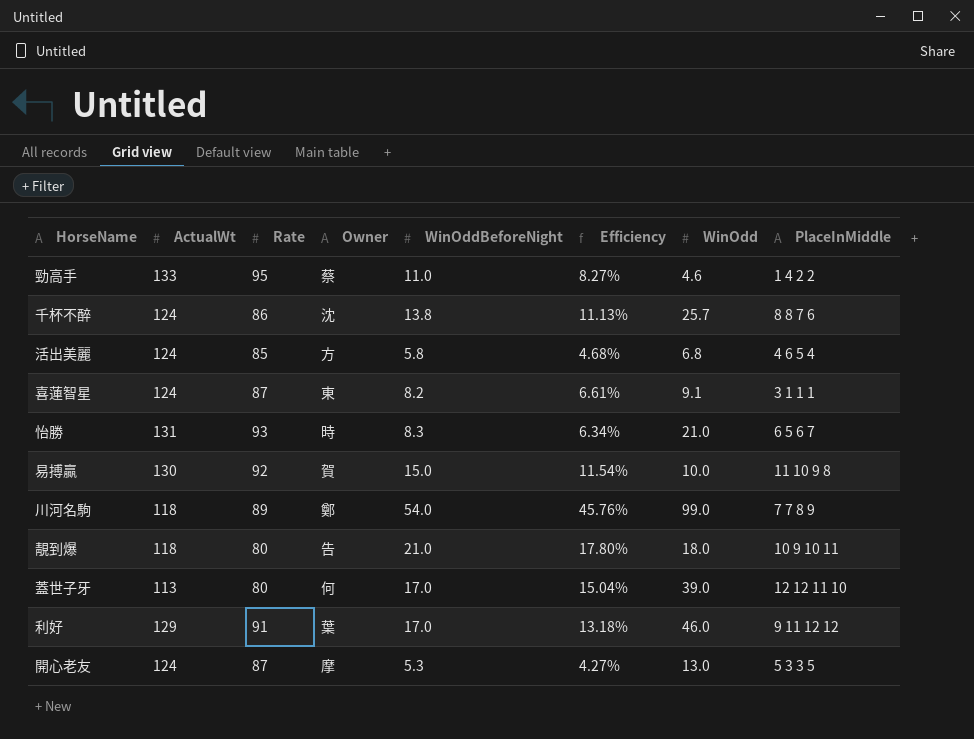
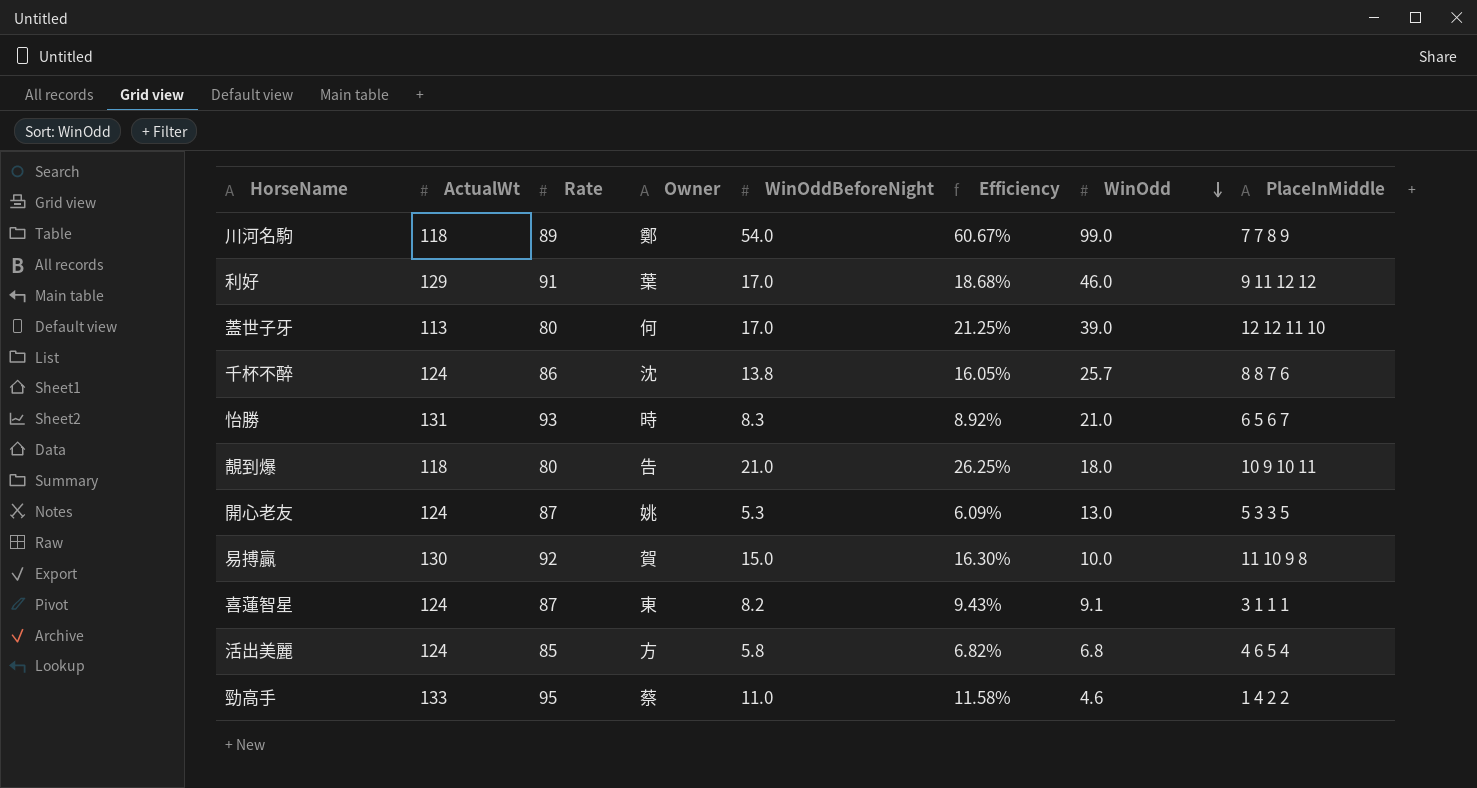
row order: none -> WinOdd descending
column Efficiency | formula: [WinOddBeforeNight] / [ActualWt] -> [WinOddBeforeNight] / [Rate]
開心老友 | Owner: 摩 -> 姚

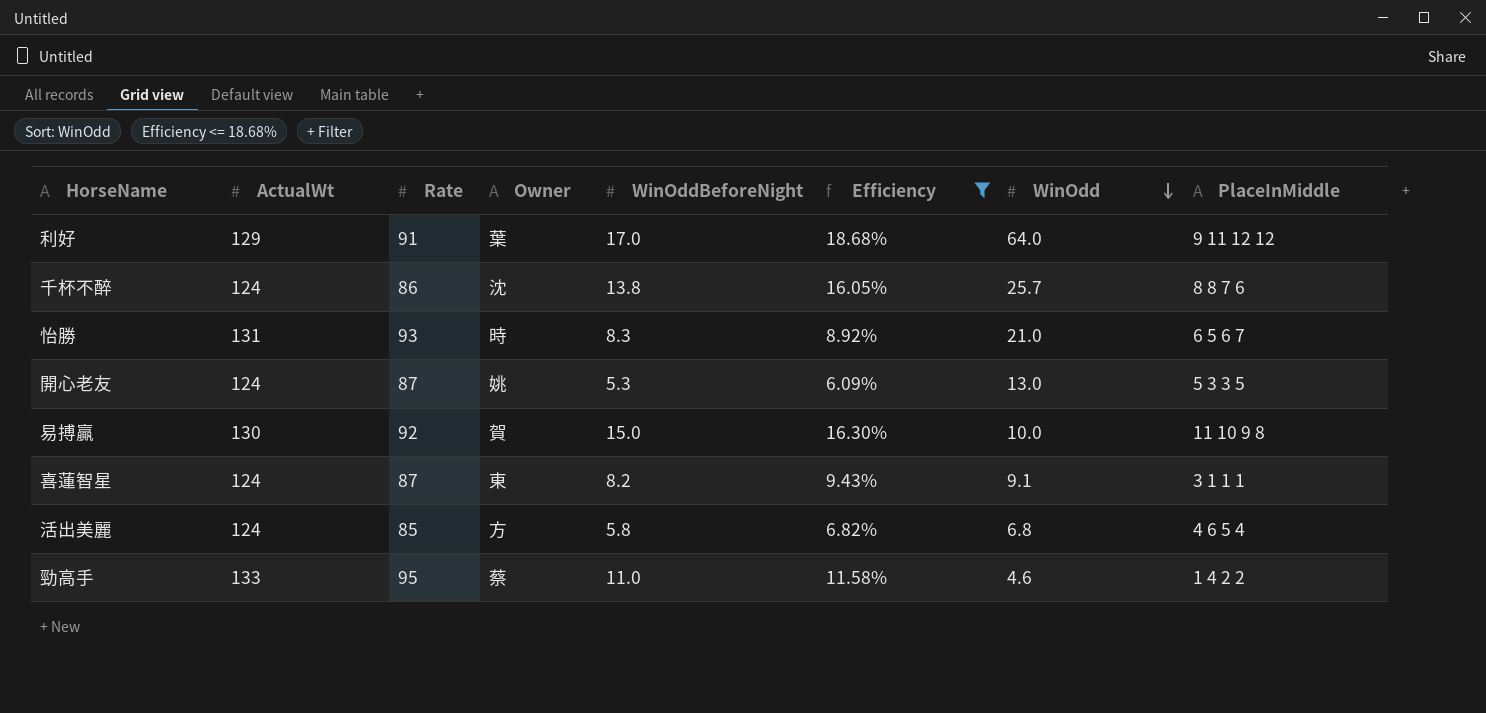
filter: none -> Efficiency <= 18.68%
利好 | WinOdd: 46.0 -> 64.0

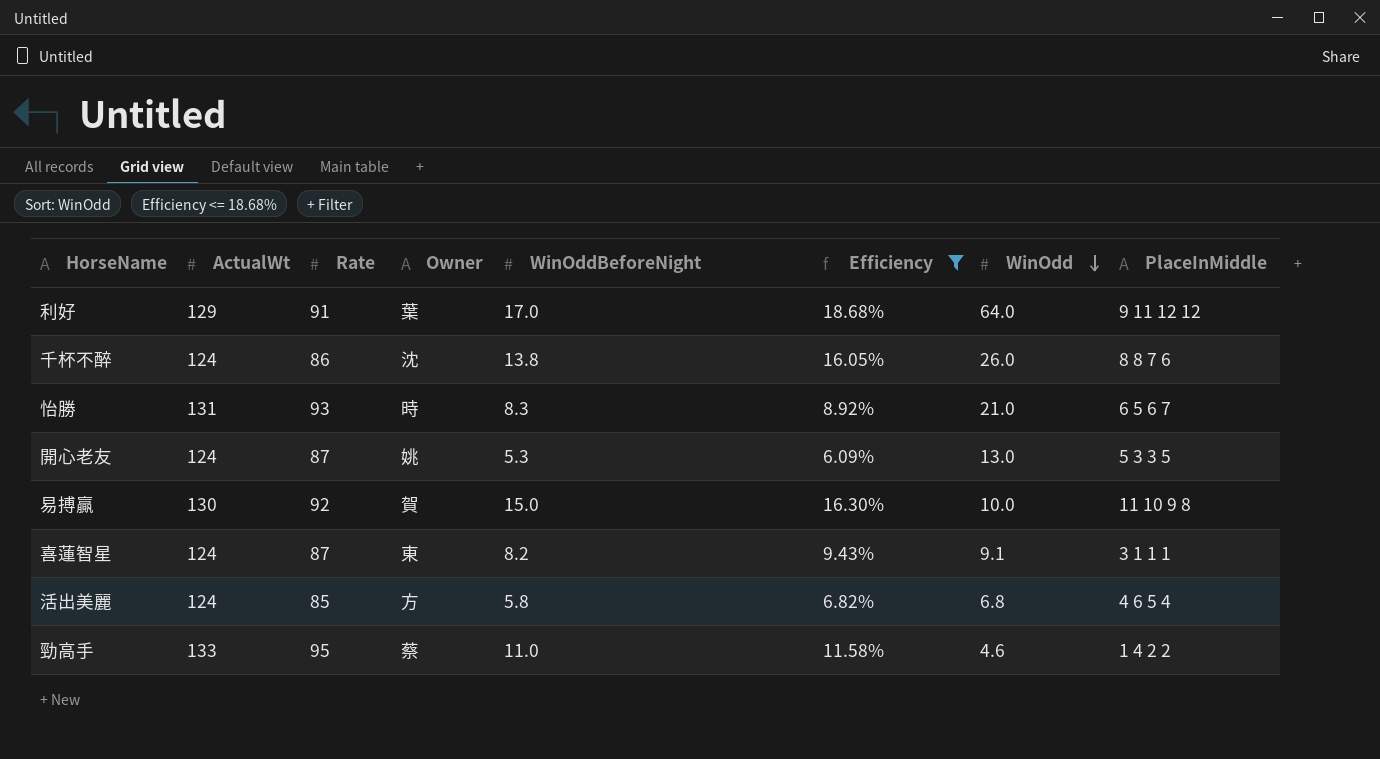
千杯不醉 | WinOdd: 25.7 -> 26.0

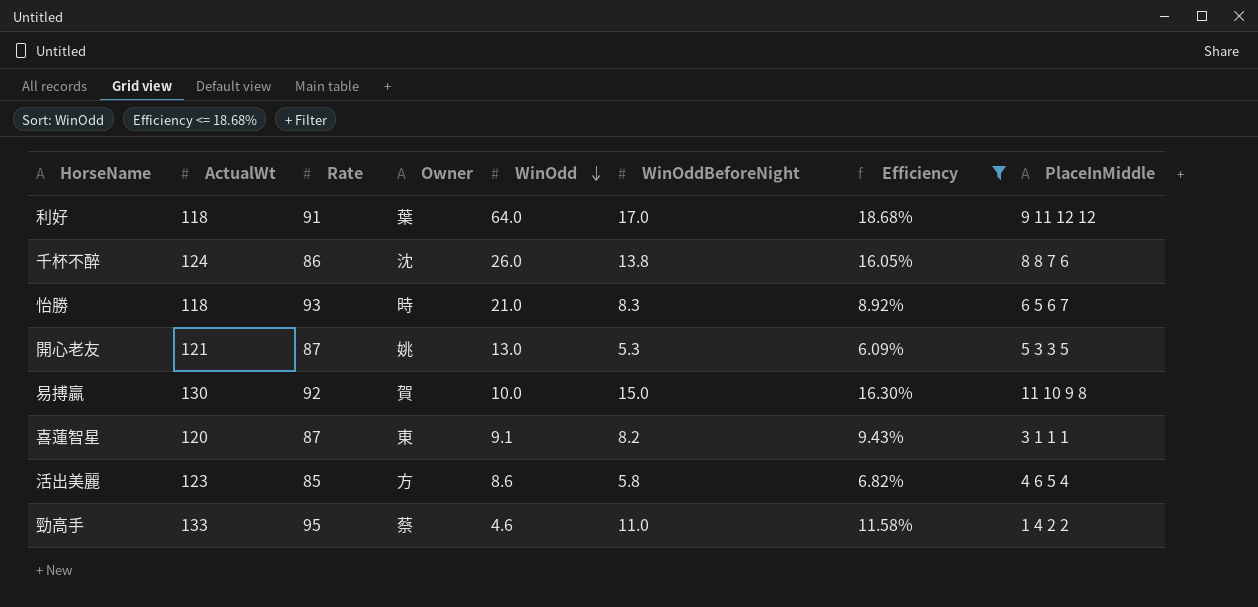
column WinOdd | position: 7 -> 5
利好 | ActualWt: 129 -> 118
怡勝 | ActualWt: 131 -> 118
開心老友 | ActualWt: 124 -> 121
喜蓮智星 | ActualWt: 124 -> 120
活出美麗 | ActualWt: 124 -> 123
活出美麗 | WinOdd: 6.8 -> 8.6

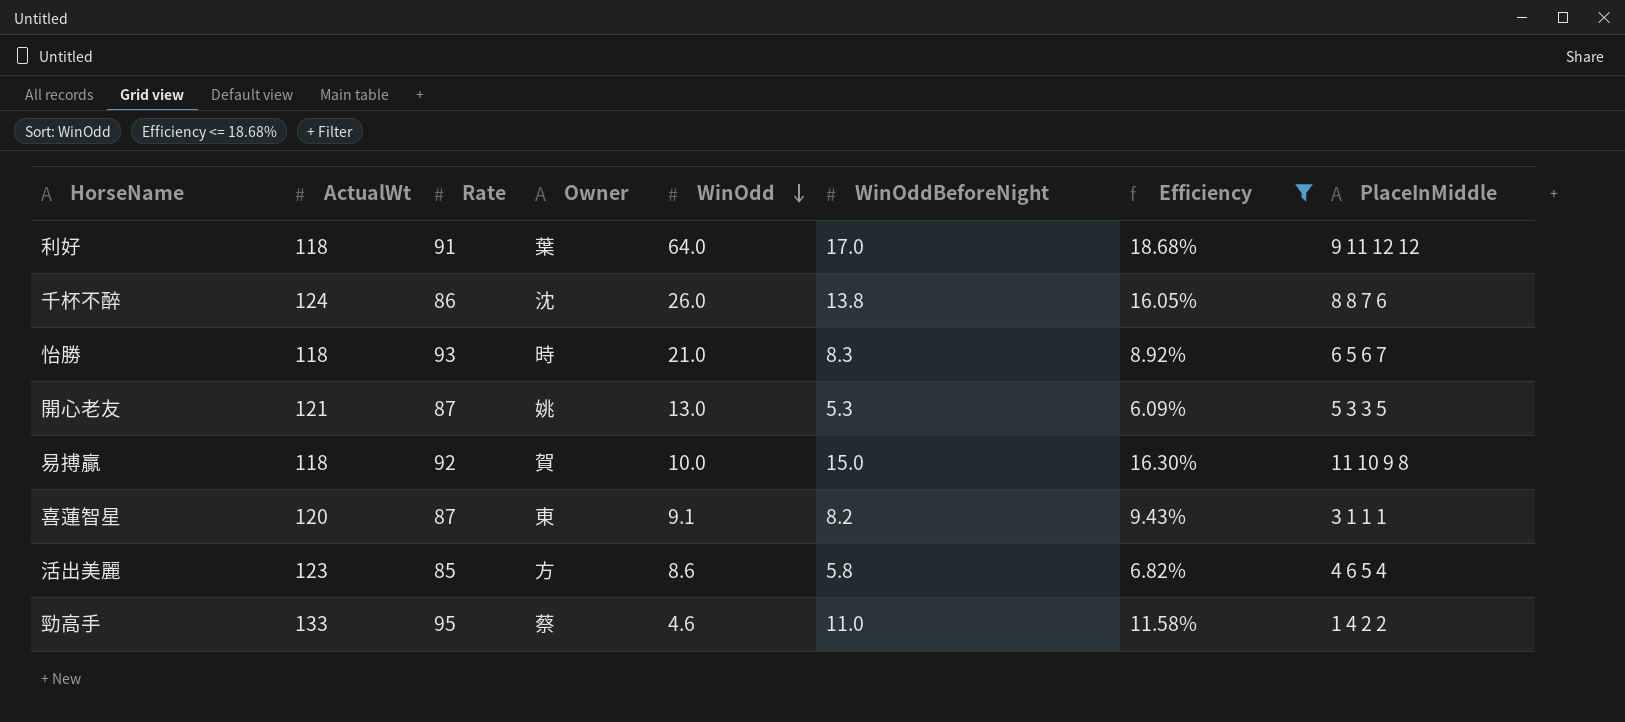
易搏贏 | ActualWt: 130 -> 118

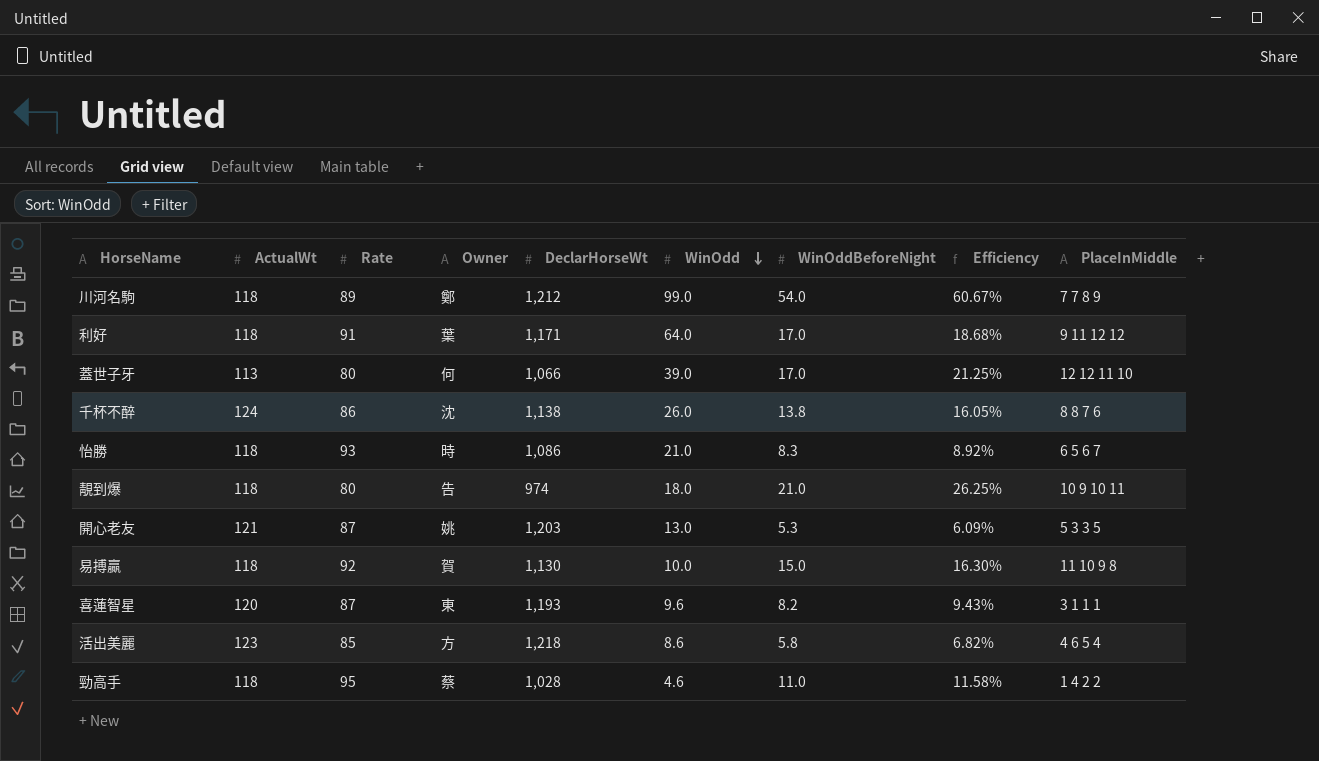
filter: Efficiency <= 18.68% -> none
column DeclarHorseWt | position: none -> 5
喜蓮智星 | WinOdd: 9.1 -> 9.6
勁高手 | ActualWt: 133 -> 118

